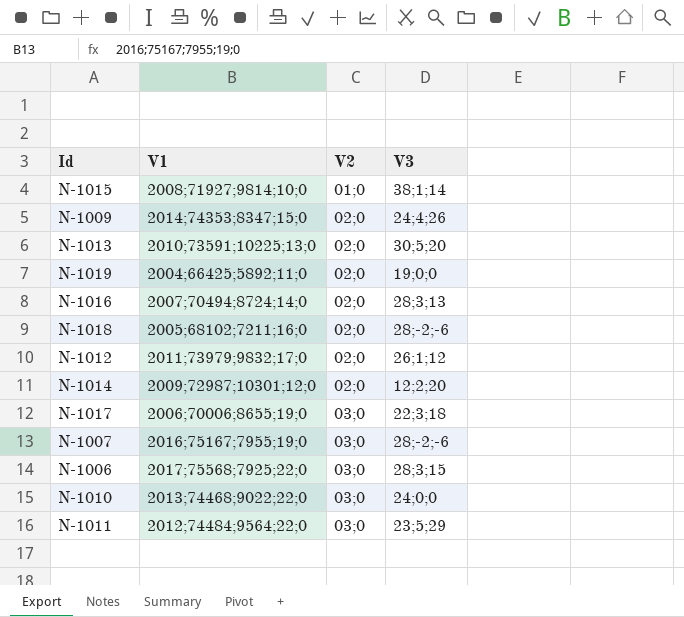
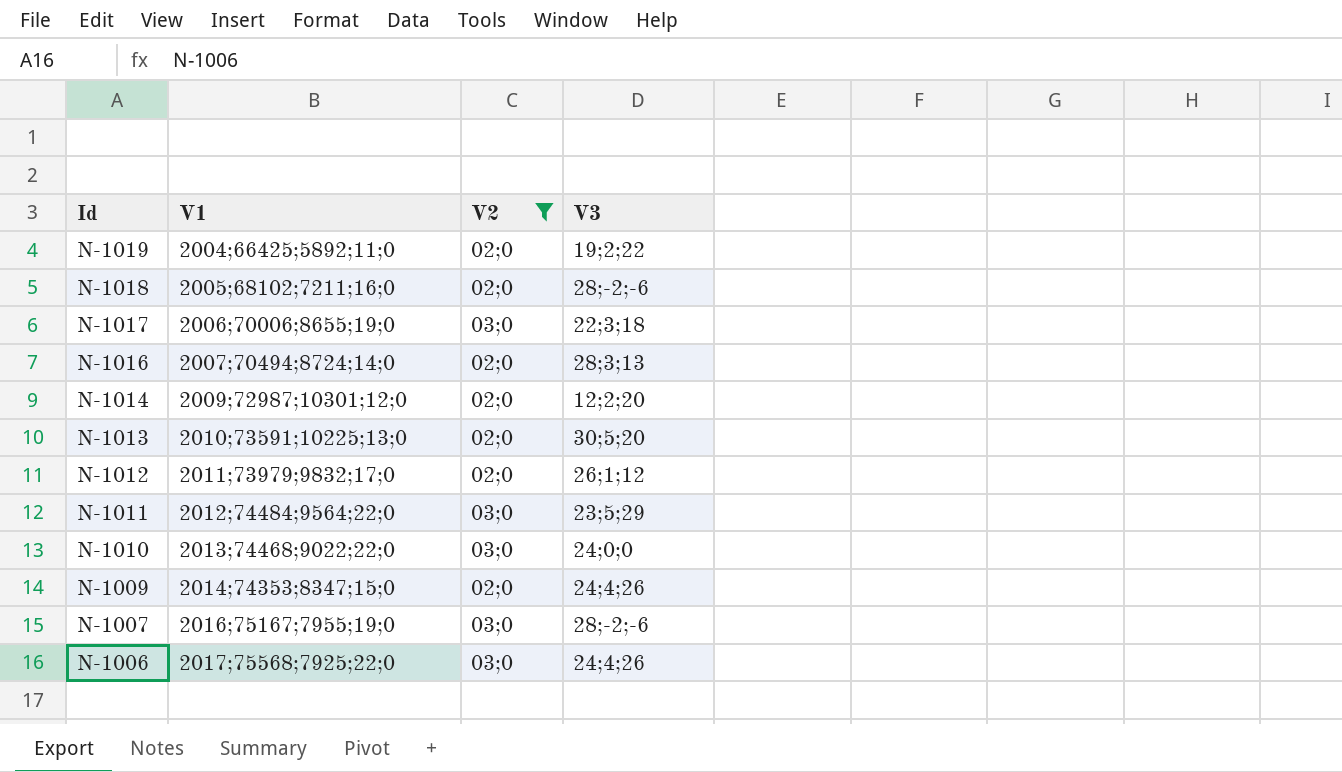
filter: none -> V2 != 01;0
row order: V2 ascending -> Id descending
N-1019 | V3: 19;0;0 -> 19;2;22
N-1006 | V3: 28;3;15 -> 24;4;26

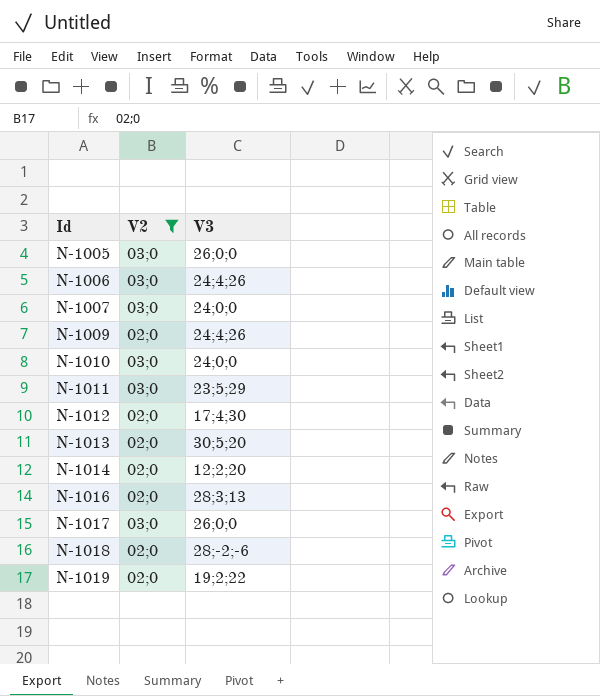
row order: Id descending -> Id ascending
column V1 | position: 2 -> none
row N-1005: none -> 03;0 | 26;0;0
N-1007 | V3: 28;-2;-6 -> 24;0;0
N-1012 | V3: 26;1;12 -> 17;4;30
N-1017 | V3: 22;3;18 -> 26;0;0

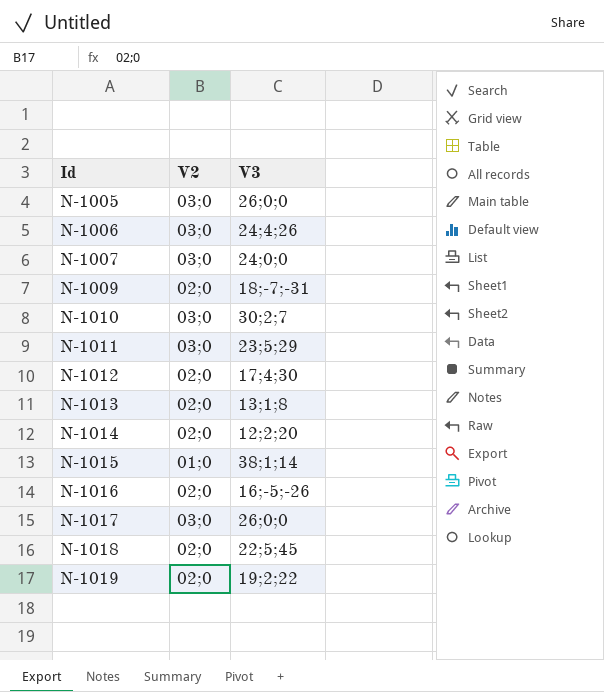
filter: V2 != 01;0 -> none
N-1009 | V3: 24;4;26 -> 18;-7;-31
N-1010 | V3: 24;0;0 -> 30;2;7
N-1013 | V3: 30;5;20 -> 13;1;8
N-1016 | V3: 28;3;13 -> 16;-5;-26
N-1018 | V3: 28;-2;-6 -> 22;5;45

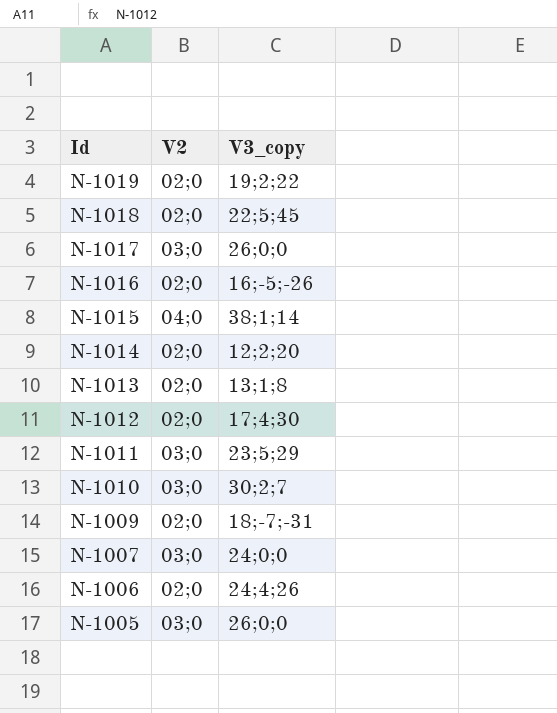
row order: Id ascending -> Id descending
column name: V3 -> V3_copy
N-1015 | V2: 01;0 -> 04;0
N-1006 | V2: 03;0 -> 02;0

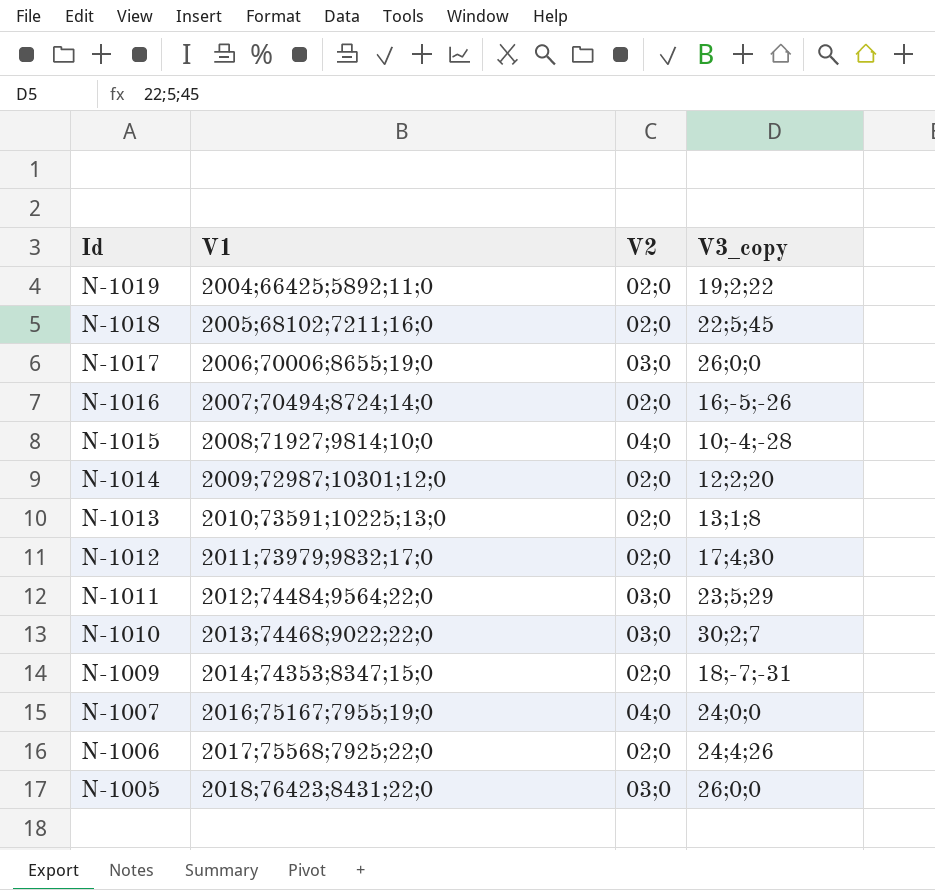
column V1 | position: none -> 2
N-1015 | V3_copy: 38;1;14 -> 10;-4;-28
N-1007 | V2: 03;0 -> 04;0

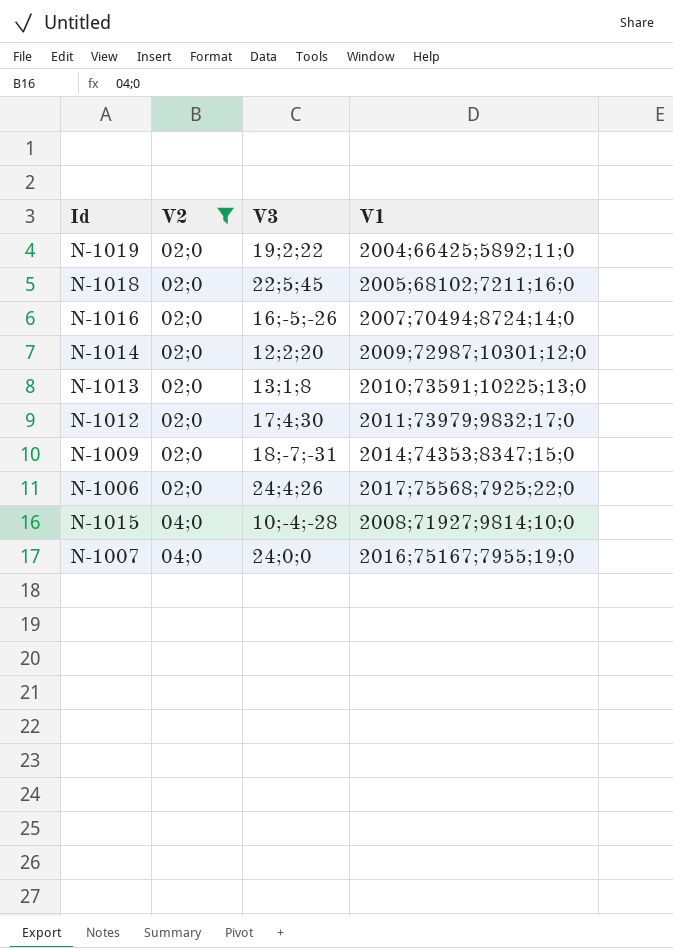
filter: none -> V2 != 03;0
row order: Id descending -> V2 ascending
column name: V3_copy -> V3
column V1 | position: 2 -> 4

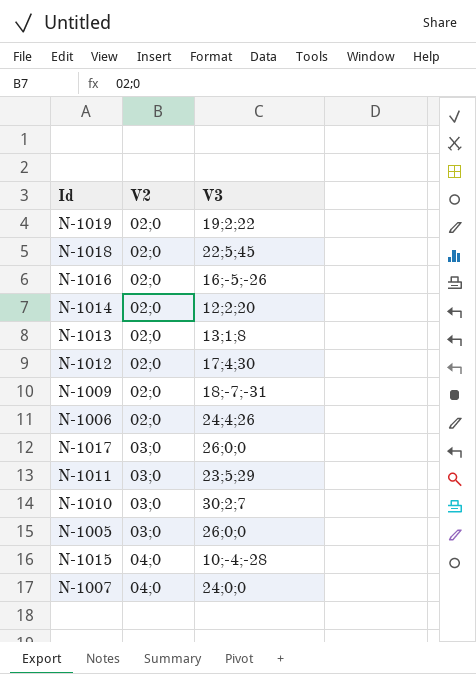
filter: V2 != 03;0 -> none
column V1 | position: 4 -> none

